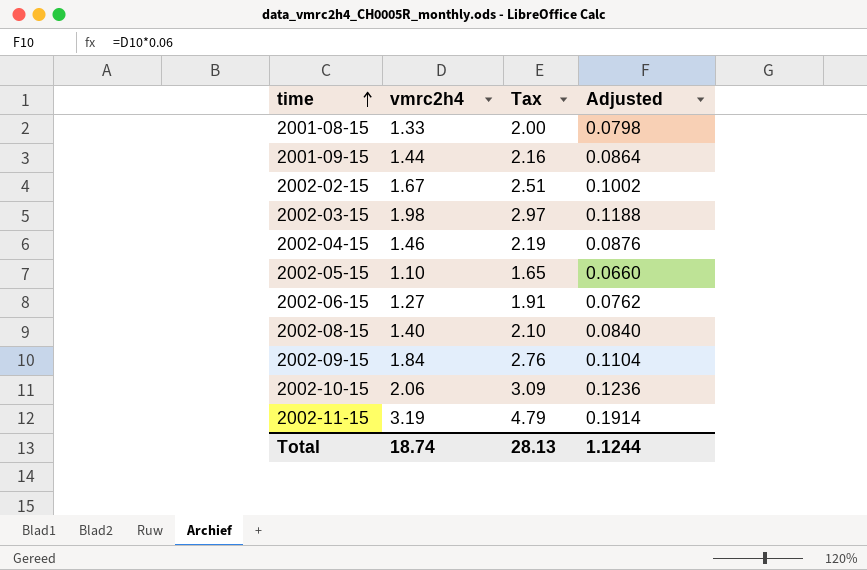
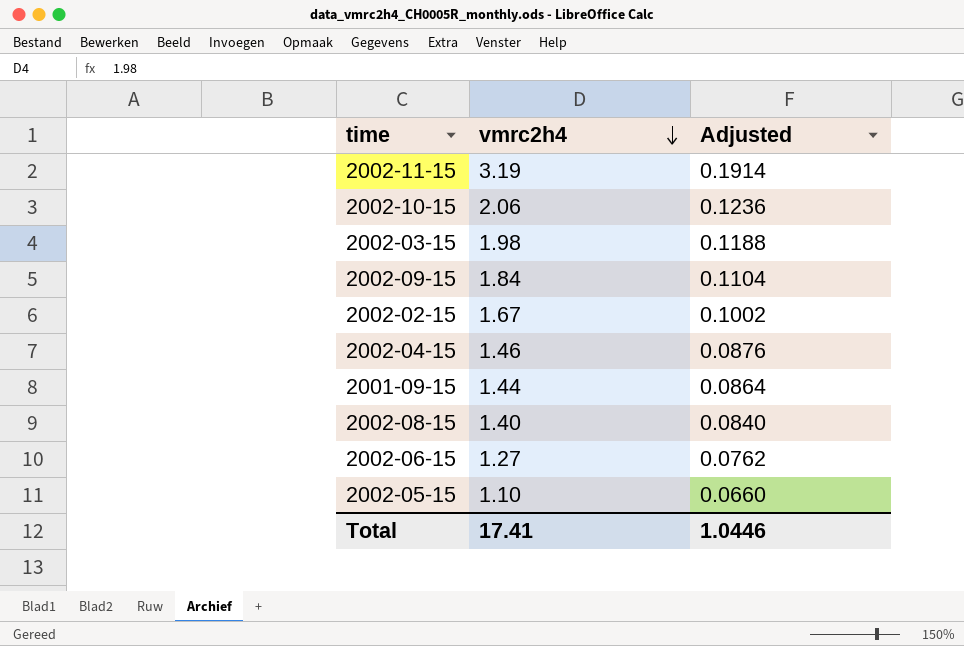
row order: time ascending -> vmrc2h4 descending
column Tax | formula: [vmrc2h4] * 1.5 -> none
row 2001-08-15: 1.33 | 2.00 | 0.0798 -> none
Total | vmrc2h4: 18.74 -> 17.41
Total | Adjusted: 1.1244 -> 1.0446

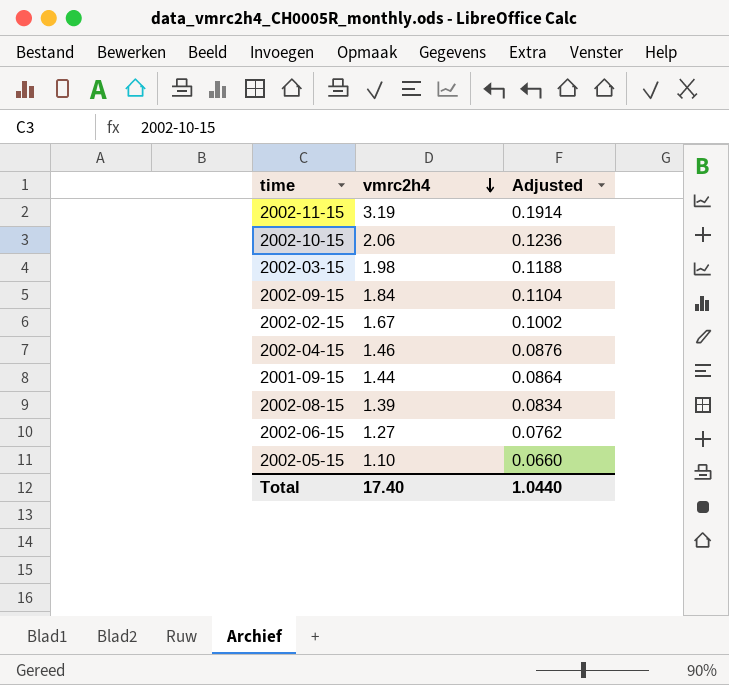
2002-08-15 | vmrc2h4: 1.40 -> 1.39
2002-08-15 | Adjusted: 0.0840 -> 0.0834
Total | vmrc2h4: 17.41 -> 17.40
Total | Adjusted: 1.0446 -> 1.0440

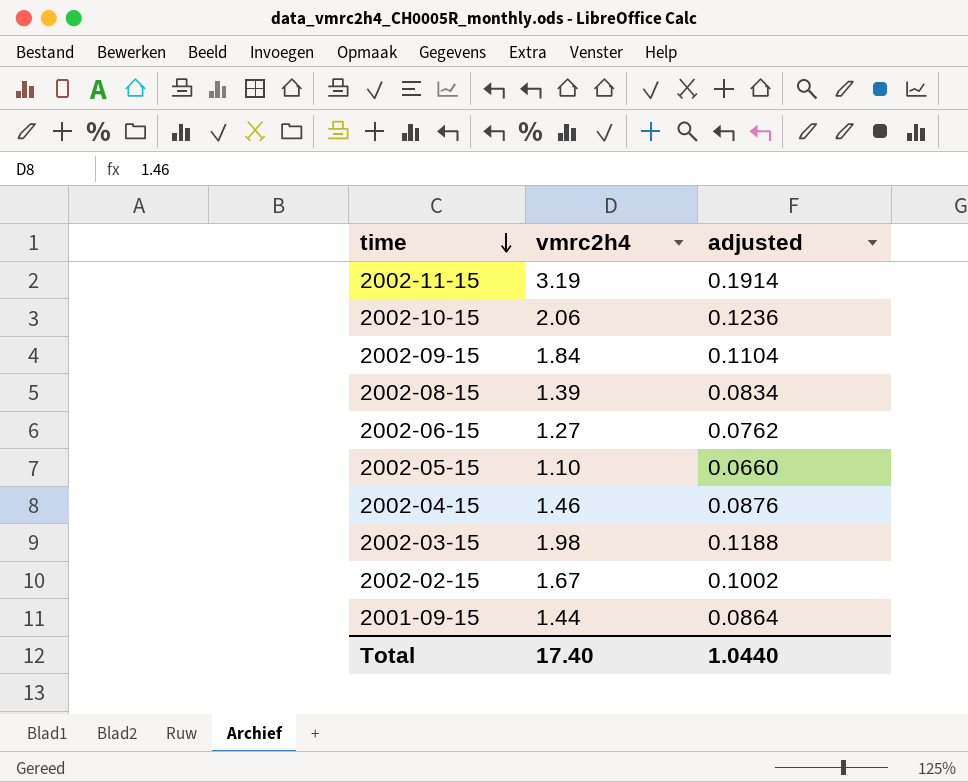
row order: vmrc2h4 descending -> time descending
column name: Adjusted -> adjusted

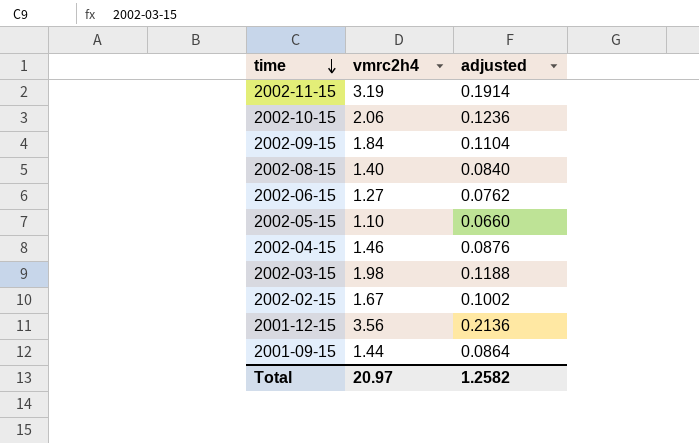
2002-08-15 | vmrc2h4: 1.39 -> 1.40
2002-08-15 | adjusted: 0.0834 -> 0.0840
row 2001-12-15: none -> 3.56 | 0.2136
Total | vmrc2h4: 17.40 -> 20.97
Total | adjusted: 1.0440 -> 1.2582

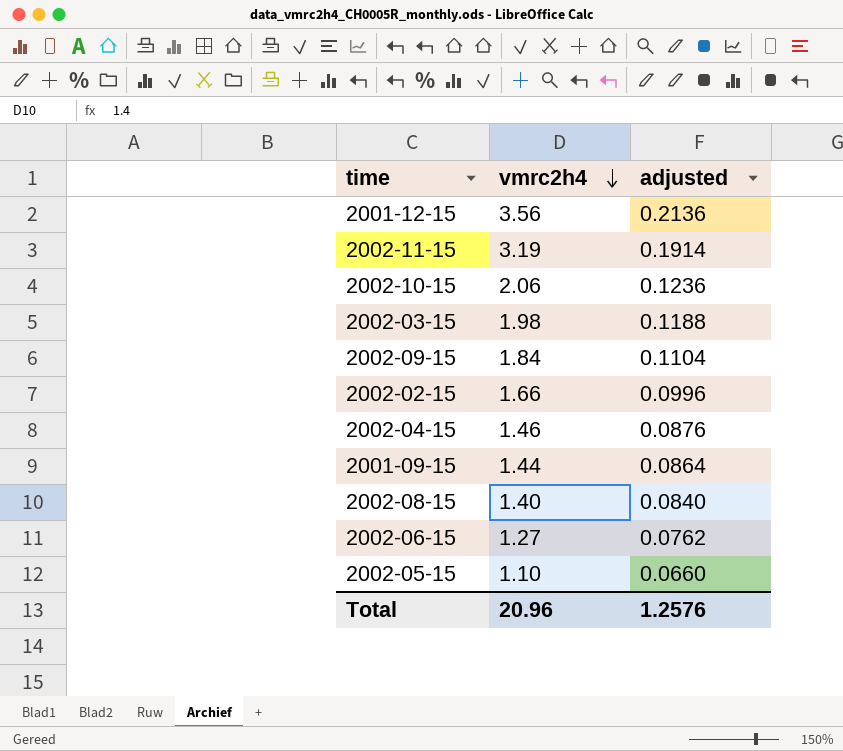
row order: time descending -> vmrc2h4 descending
2002-02-15 | vmrc2h4: 1.67 -> 1.66
2002-02-15 | adjusted: 0.1002 -> 0.0996
Total | vmrc2h4: 20.97 -> 20.96
Total | adjusted: 1.2582 -> 1.2576

